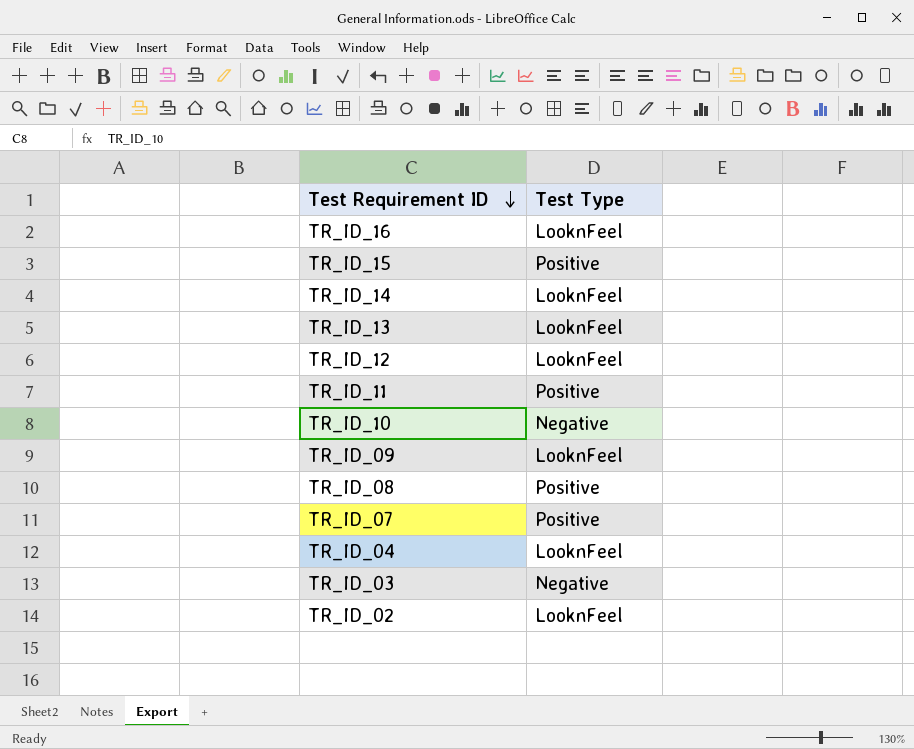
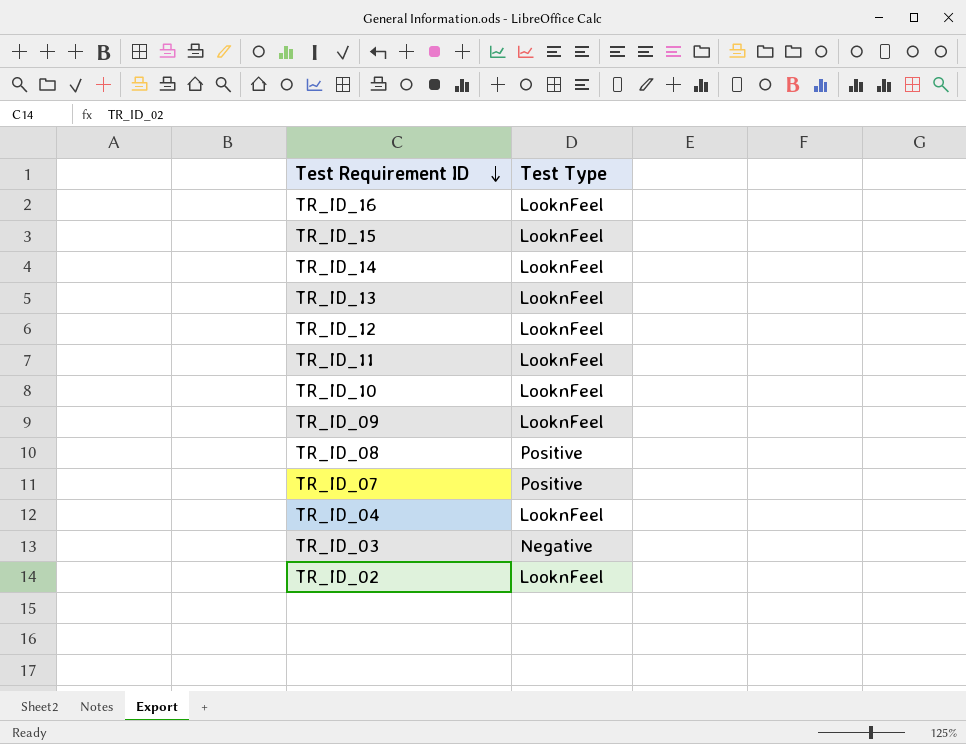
TR_ID_15 | Test Type: Positive -> LooknFeel
TR_ID_11 | Test Type: Positive -> LooknFeel
TR_ID_10 | Test Type: Negative -> LooknFeel

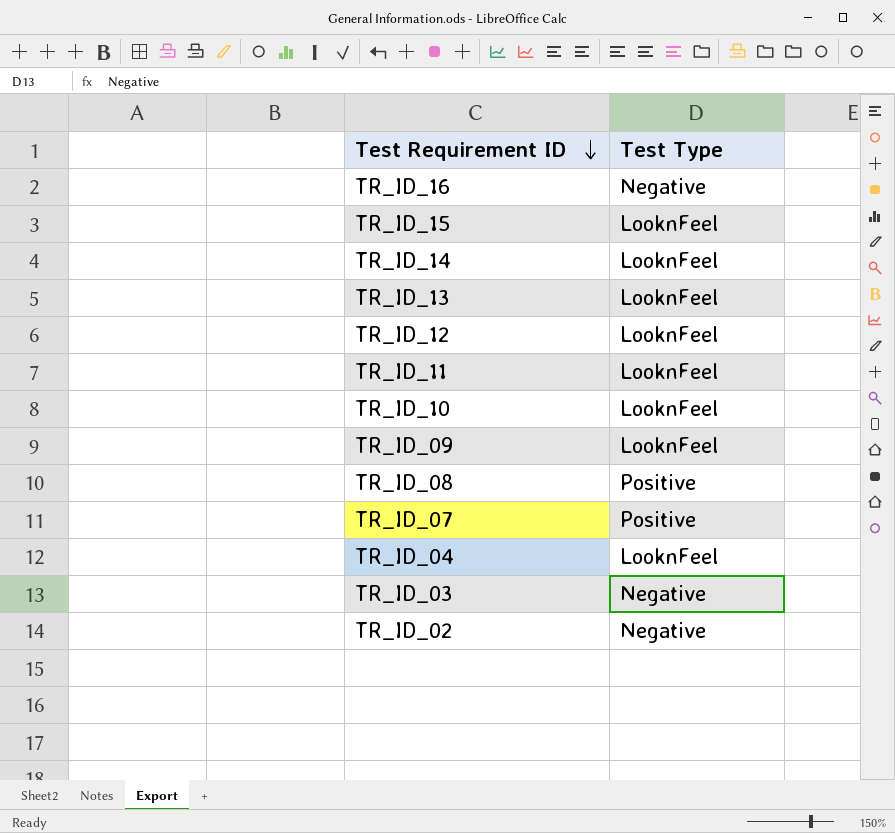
TR_ID_16 | Test Type: LooknFeel -> Negative
TR_ID_02 | Test Type: LooknFeel -> Negative

